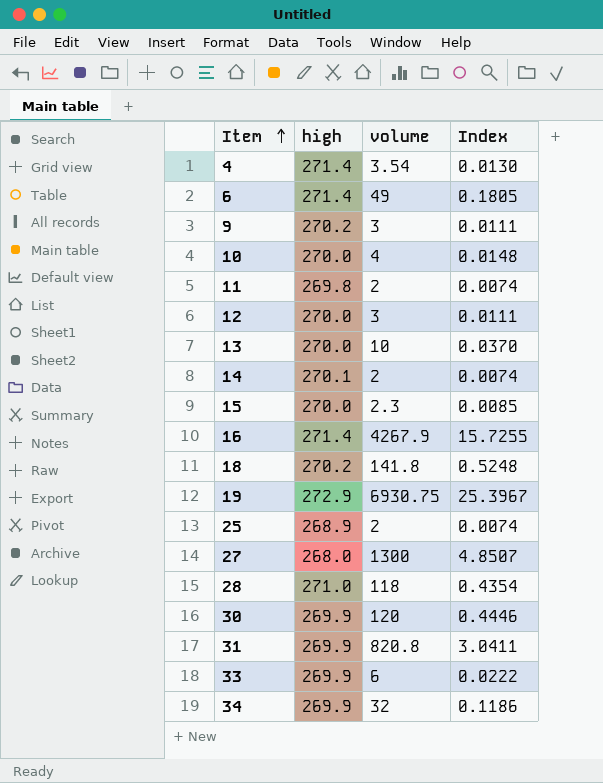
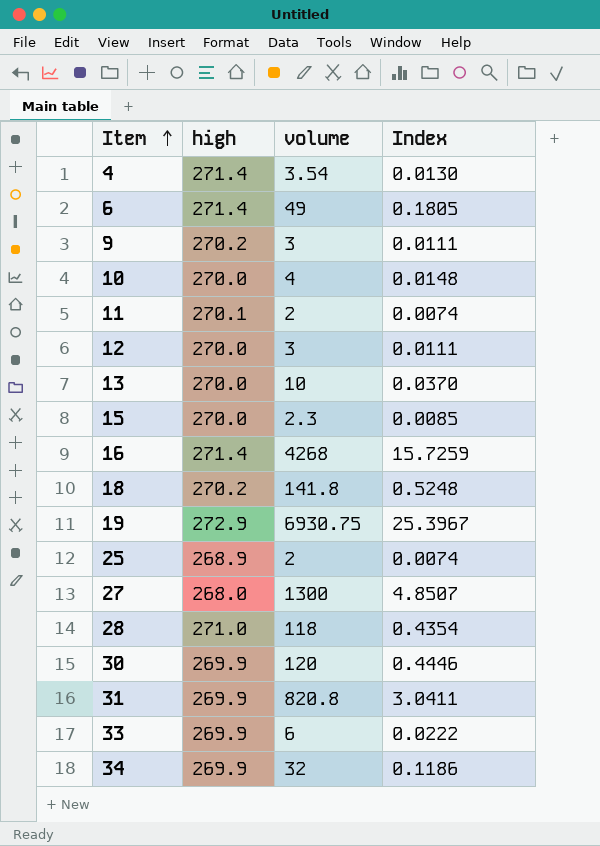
row 14: 270.1 | 2 | 0.0074 -> none
11 | high: 269.8 -> 270.1
16 | volume: 4267.9 -> 4268
16 | Index: 15.7255 -> 15.7259

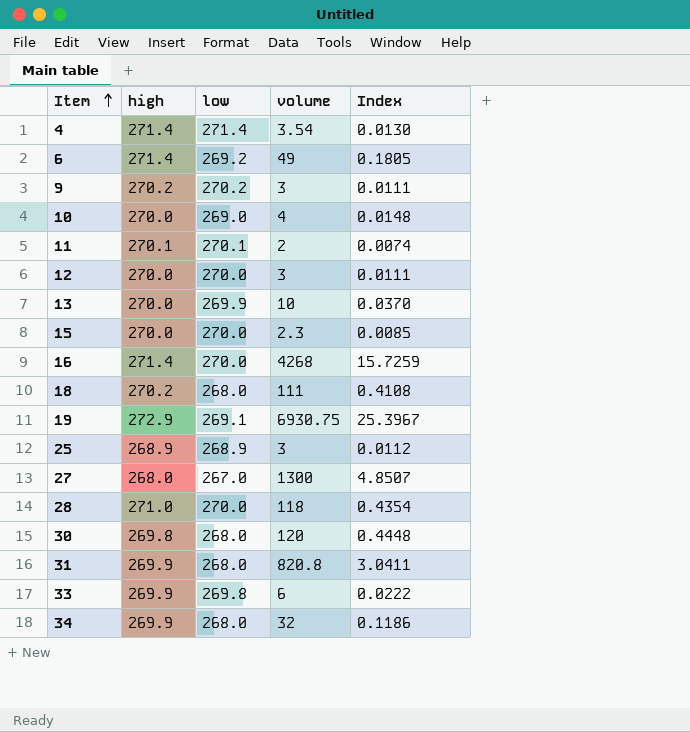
column low | position: none -> 3
18 | volume: 141.8 -> 111
18 | Index: 0.5248 -> 0.4108
25 | volume: 2 -> 3
25 | Index: 0.0074 -> 0.0112
30 | high: 269.9 -> 269.8
30 | Index: 0.4446 -> 0.4448

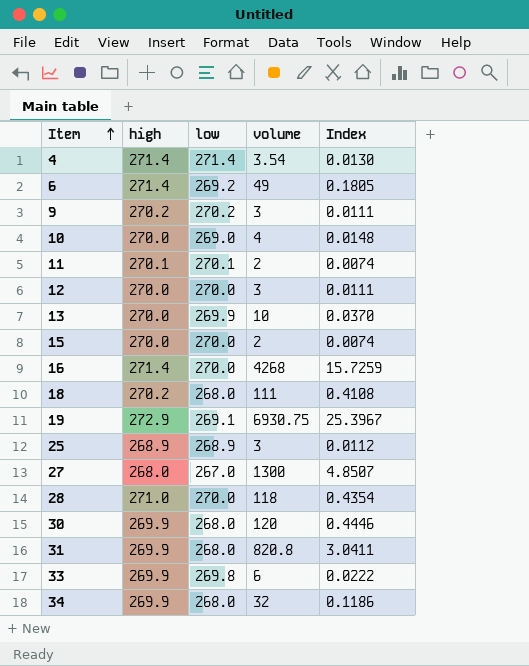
15 | volume: 2.3 -> 2
15 | Index: 0.0085 -> 0.0074
30 | high: 269.8 -> 269.9
30 | Index: 0.4448 -> 0.4446

